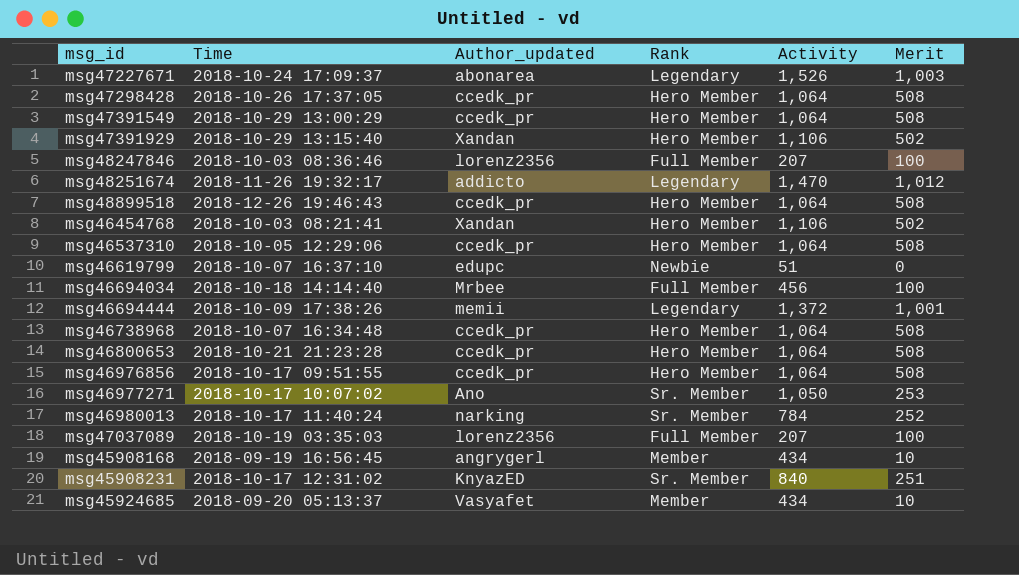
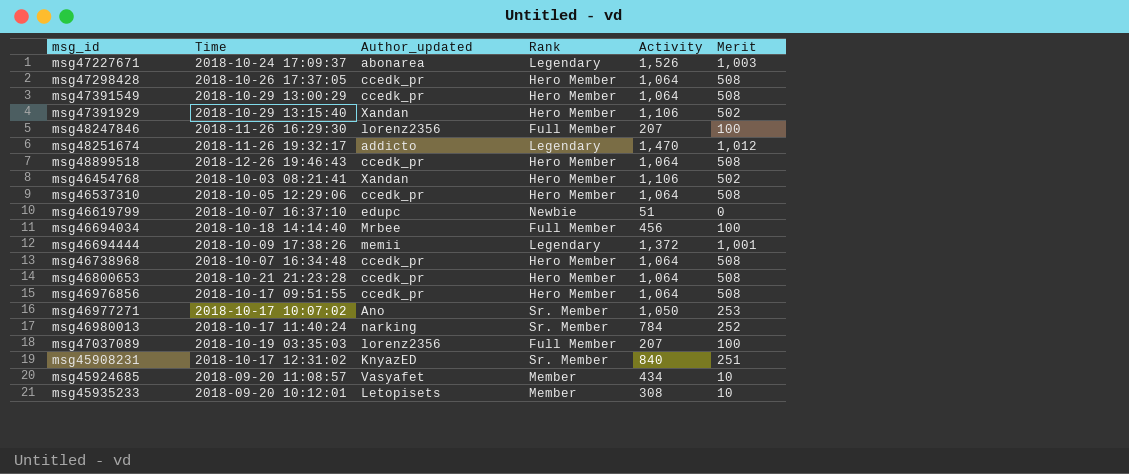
row msg45908168: 2018-09-19 16:56:45 | angrygerl | Member | 434 | 10 -> none
msg48247846 | Time: 2018-10-03 08:36:46 -> 2018-11-26 16:29:30
msg45924685 | Time: 2018-09-20 05:13:37 -> 2018-09-20 11:08:57
row msg45935233: none -> 2018-09-20 10:12:01 | Letopisets | Member | 308 | 10

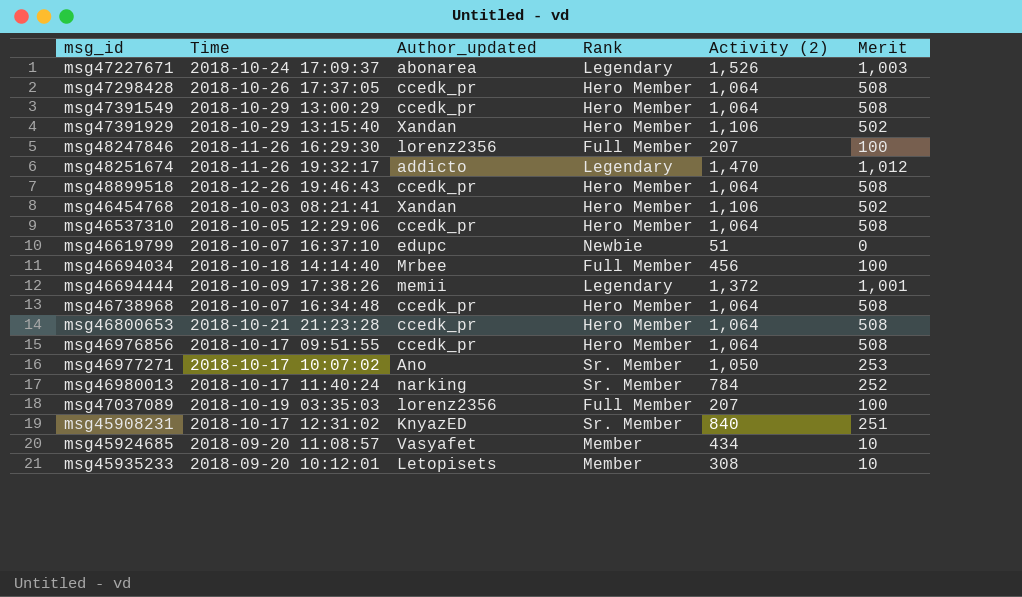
column name: Activity -> Activity (2)

